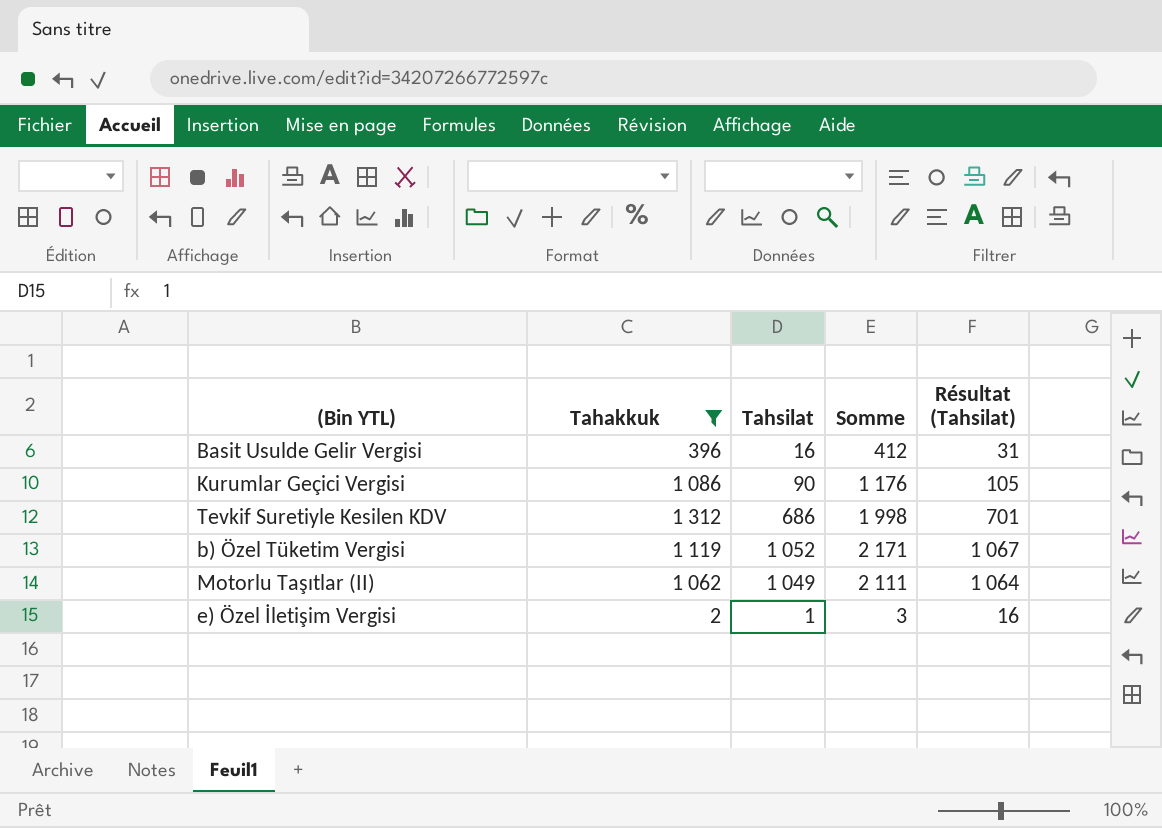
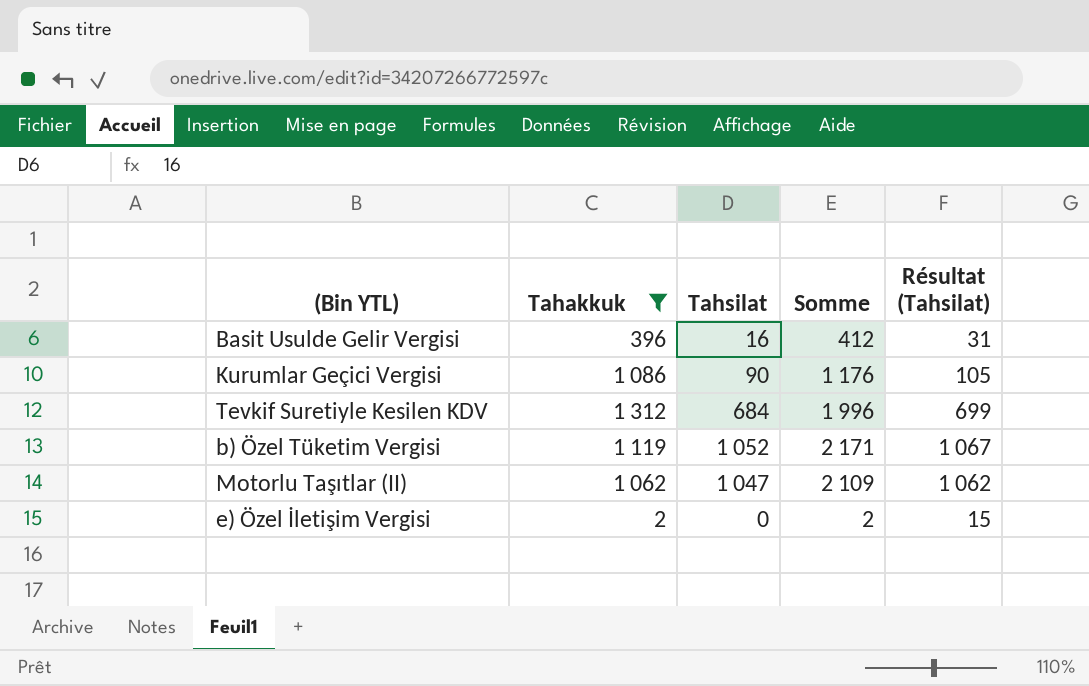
Tevkif Suretiyle Kesilen KDV | Tahsilat: 686 -> 684
Tevkif Suretiyle Kesilen KDV | Somme: 1 998 -> 1 996
Tevkif Suretiyle Kesilen KDV | Résultat (Tahsilat): 701 -> 699
Motorlu Taşıtlar (II) | Tahsilat: 1 049 -> 1 047
Motorlu Taşıtlar (II) | Somme: 2 111 -> 2 109
Motorlu Taşıtlar (II) | Résultat (Tahsilat): 1 064 -> 1 062
e) Özel İletişim Vergisi | Tahsilat: 1 -> 0
e) Özel İletişim Vergisi | Somme: 3 -> 2
e) Özel İletişim Vergisi | Résultat (Tahsilat): 16 -> 15

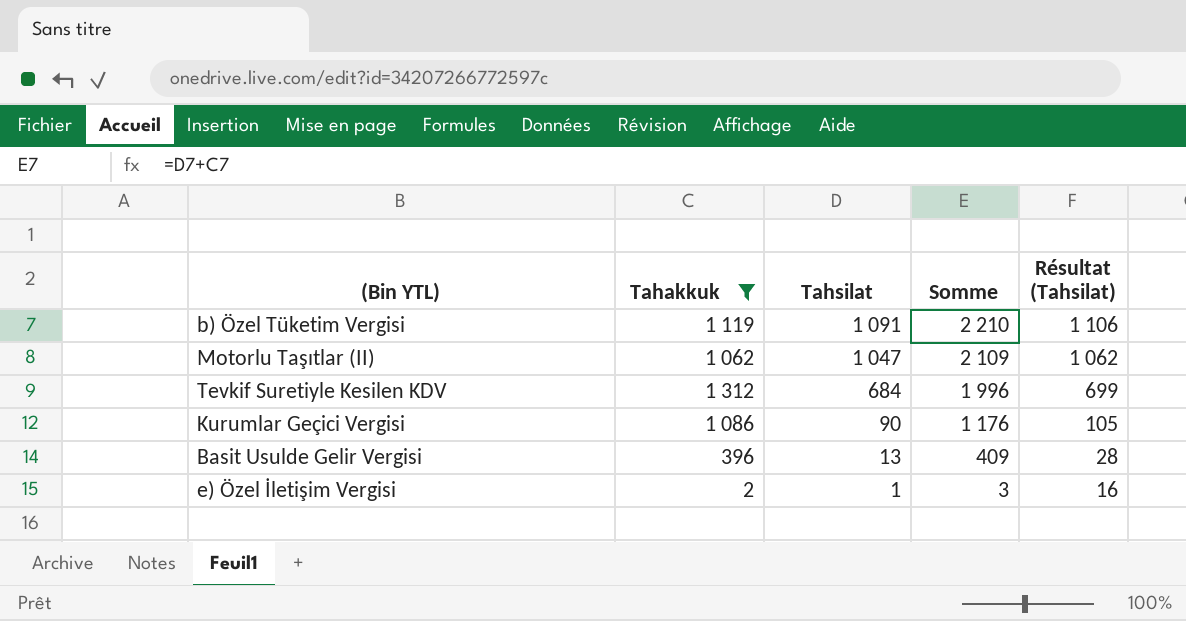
row order: none -> Tahsilat descending
b) Özel Tüketim Vergisi | Tahsilat: 1 052 -> 1 091
b) Özel Tüketim Vergisi | Somme: 2 171 -> 2 210
b) Özel Tüketim Vergisi | Résultat (Tahsilat): 1 067 -> 1 106
Basit Usulde Gelir Vergisi | Tahsilat: 16 -> 13
Basit Usulde Gelir Vergisi | Somme: 412 -> 409
Basit Usulde Gelir Vergisi | Résultat (Tahsilat): 31 -> 28
e) Özel İletişim Vergisi | Tahsilat: 0 -> 1
e) Özel İletişim Vergisi | Somme: 2 -> 3
e) Özel İletişim Vergisi | Résultat (Tahsilat): 15 -> 16

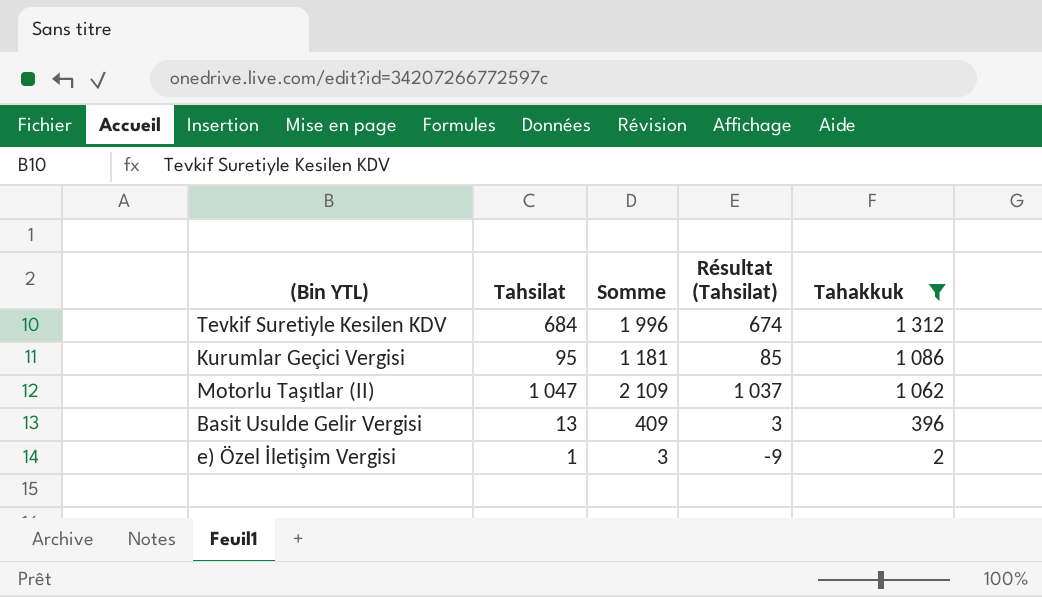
row order: Tahsilat descending -> Tahakkuk descending
column Résultat (Tahsilat) | formula: [Tahsilat] + 15 -> [Tahsilat] - 10
column Tahakkuk | position: 2 -> 5
row b) Özel Tüketim Vergisi: 1 119 | 1 091 | 2 210 | 1 106 -> none
Kurumlar Geçici Vergisi | Tahsilat: 90 -> 95
Kurumlar Geçici Vergisi | Somme: 1 176 -> 1 181

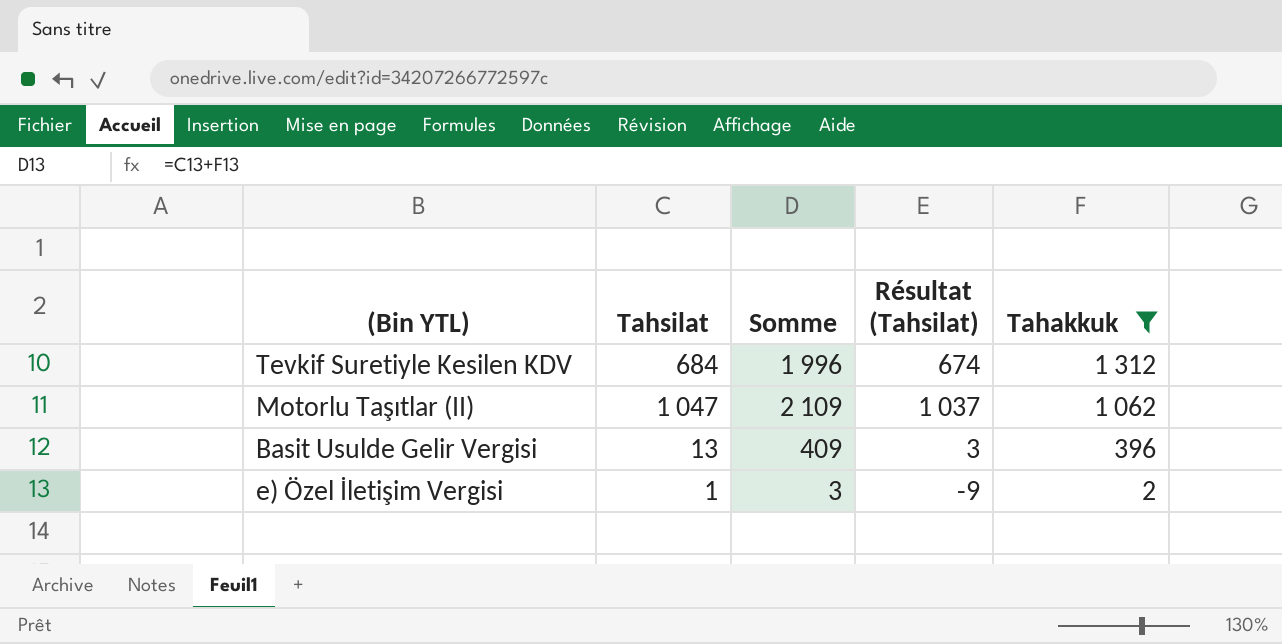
row Kurumlar Geçici Vergisi: 95 | 1 181 | 85 | 1 086 -> none

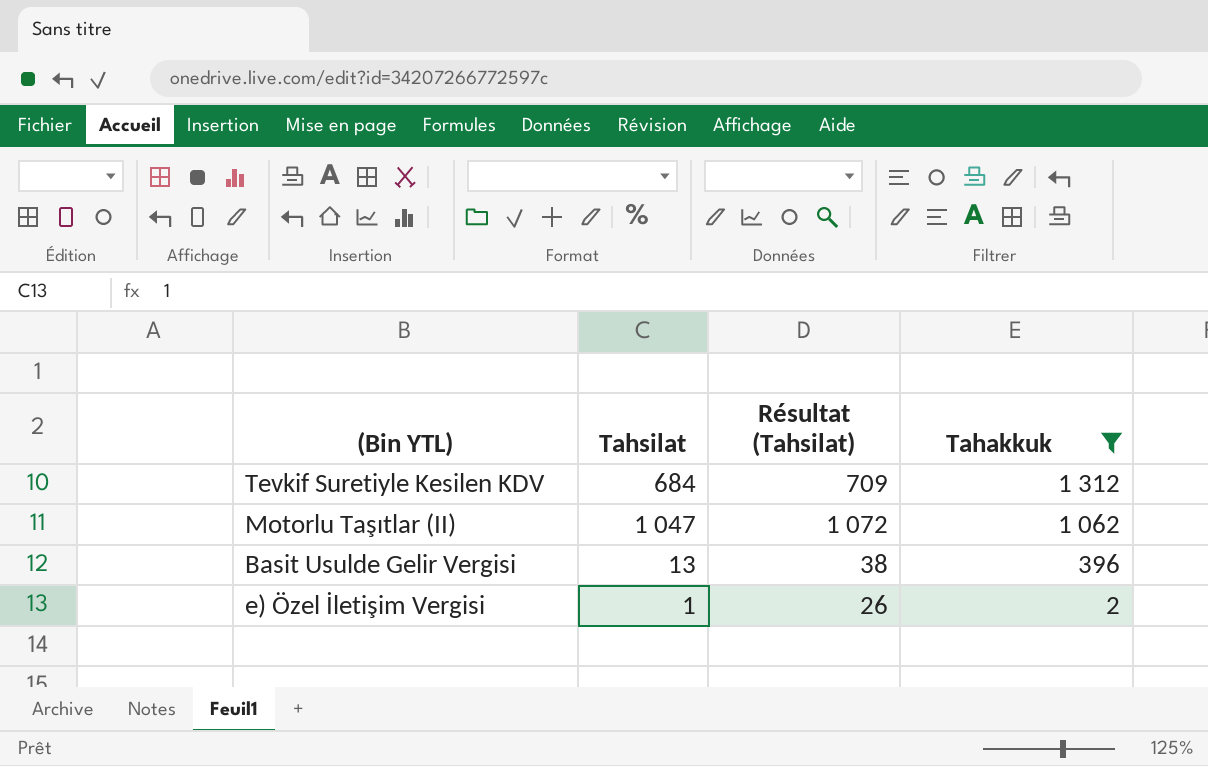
column Somme | formula: [Tahsilat] + [Tahakkuk] -> none
column Résultat (Tahsilat) | formula: [Tahsilat] - 10 -> [Tahsilat] + 25

